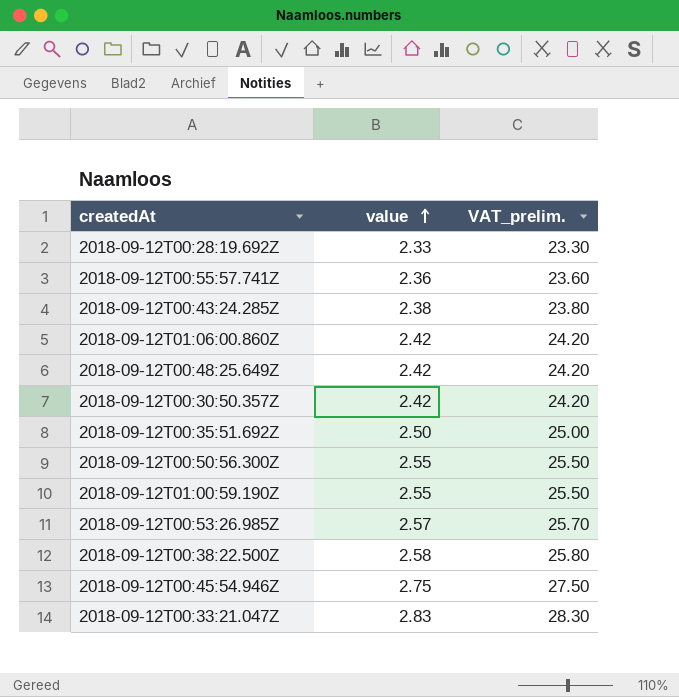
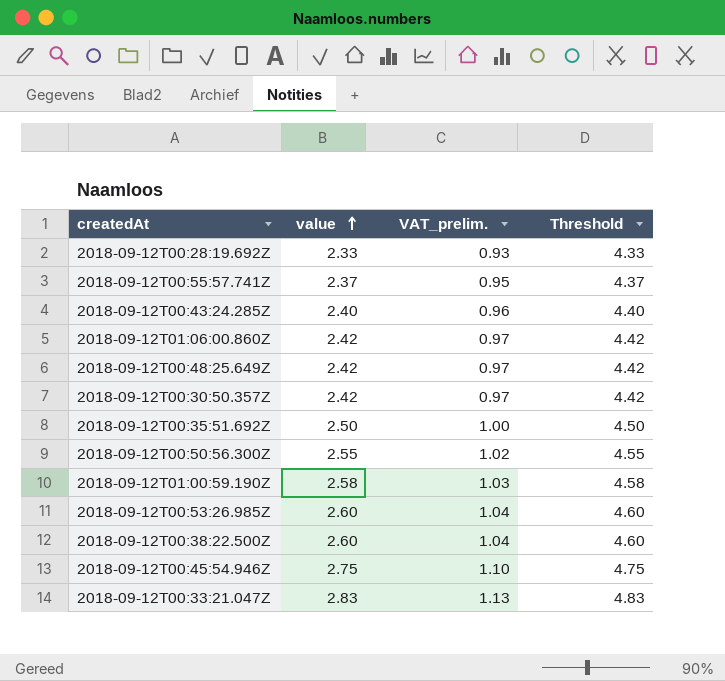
column VAT_prelim. | formula: [value] * 10 -> [value] * 0.4
column Threshold | formula: none -> [value] + 2
2018-09-12T00:55:57.741Z | value: 2.36 -> 2.37
2018-09-12T00:43:24.285Z | value: 2.38 -> 2.40
2018-09-12T01:00:59.190Z | value: 2.55 -> 2.58
2018-09-12T00:53:26.985Z | value: 2.57 -> 2.60
2018-09-12T00:38:22.500Z | value: 2.58 -> 2.60

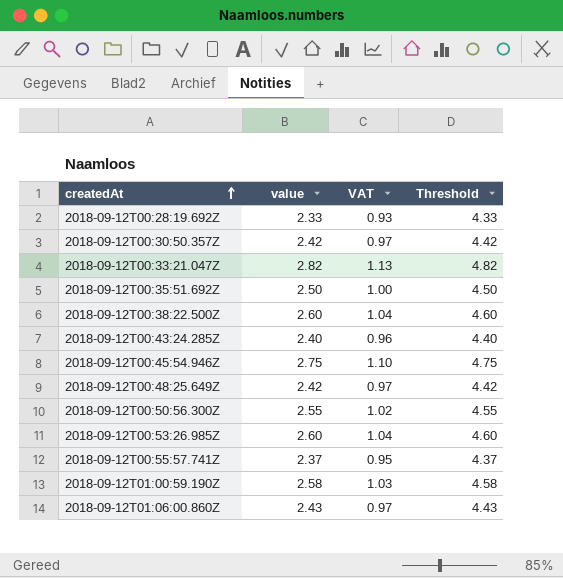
row order: value ascending -> createdAt ascending
column name: VAT_prelim. -> VAT
2018-09-12T00:33:21.047Z | value: 2.83 -> 2.82
2018-09-12T00:33:21.047Z | Threshold: 4.83 -> 4.82
2018-09-12T01:06:00.860Z | value: 2.42 -> 2.43
2018-09-12T01:06:00.860Z | Threshold: 4.42 -> 4.43

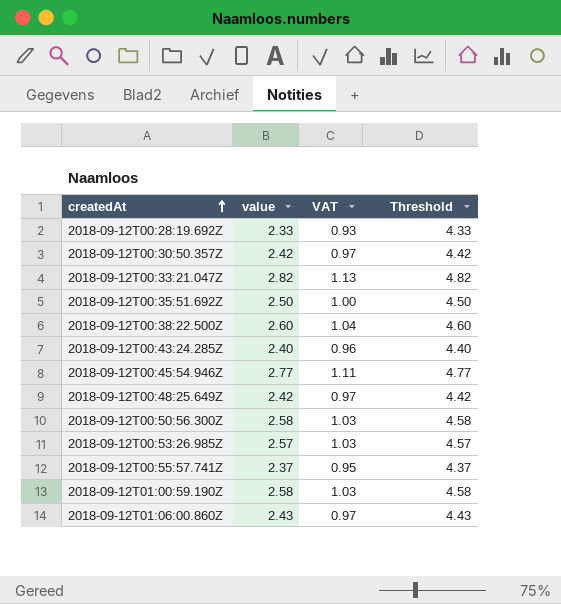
2018-09-12T00:45:54.946Z | value: 2.75 -> 2.77
2018-09-12T00:45:54.946Z | VAT: 1.10 -> 1.11
2018-09-12T00:45:54.946Z | Threshold: 4.75 -> 4.77
2018-09-12T00:50:56.300Z | value: 2.55 -> 2.58
2018-09-12T00:50:56.300Z | VAT: 1.02 -> 1.03
2018-09-12T00:50:56.300Z | Threshold: 4.55 -> 4.58
2018-09-12T00:53:26.985Z | value: 2.60 -> 2.57
2018-09-12T00:53:26.985Z | VAT: 1.04 -> 1.03
2018-09-12T00:53:26.985Z | Threshold: 4.60 -> 4.57

